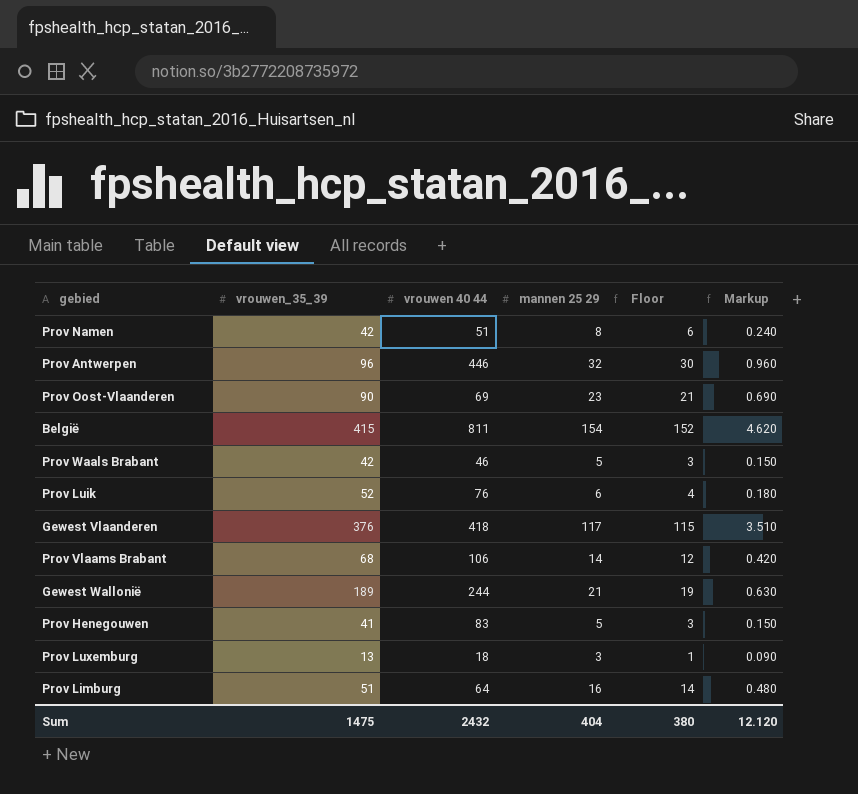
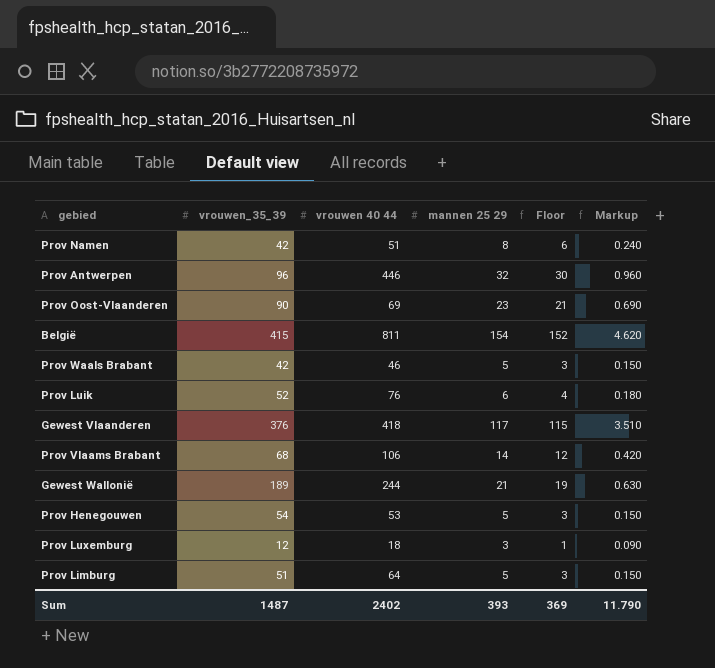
Prov Henegouwen | vrouwen_35_39: 41 -> 54
Prov Henegouwen | vrouwen 40 44: 83 -> 53
Prov Luxemburg | vrouwen_35_39: 13 -> 12
Prov Limburg | mannen 25 29: 16 -> 5
Prov Limburg | Floor: 14 -> 3
Prov Limburg | Markup: 0.480 -> 0.150
Sum | vrouwen_35_39: 1475 -> 1487
Sum | vrouwen 40 44: 2432 -> 2402
Sum | mannen 25 29: 404 -> 393
Sum | Floor: 380 -> 369
Sum | Markup: 12.120 -> 11.790

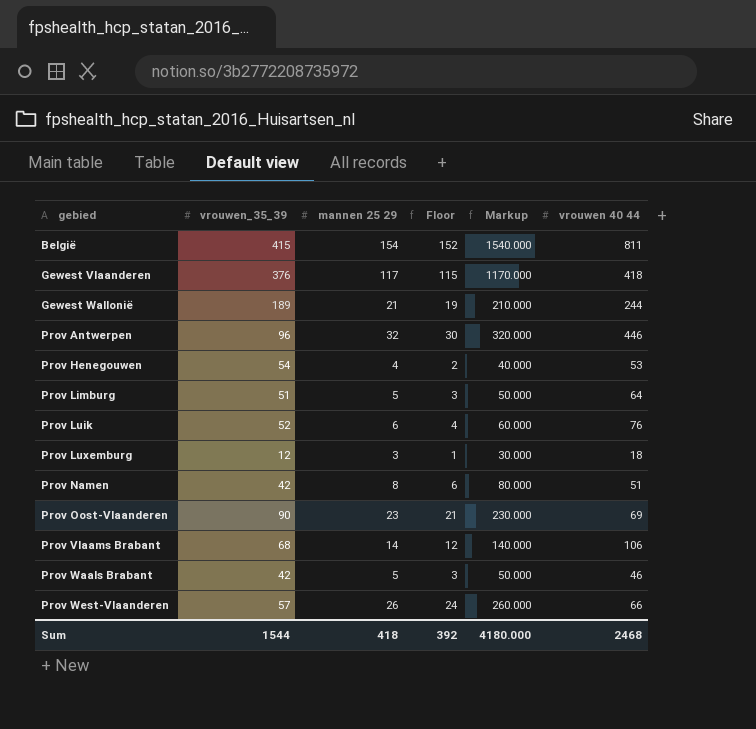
row order: none -> gebied ascending
column Markup | formula: [mannen 25 29] * 0.03 -> [mannen 25 29] * 10
column vrouwen 40 44 | position: 3 -> 6
Prov Henegouwen | mannen 25 29: 5 -> 4
Prov Henegouwen | Floor: 3 -> 2
row Prov West-Vlaanderen: none -> 57 | 26 | 24 | 260.000 | 66
Sum | vrouwen_35_39: 1487 -> 1544
Sum | mannen 25 29: 393 -> 418
Sum | Floor: 369 -> 392
Sum | Markup: 11.790 -> 4180.000
Sum | vrouwen 40 44: 2402 -> 2468

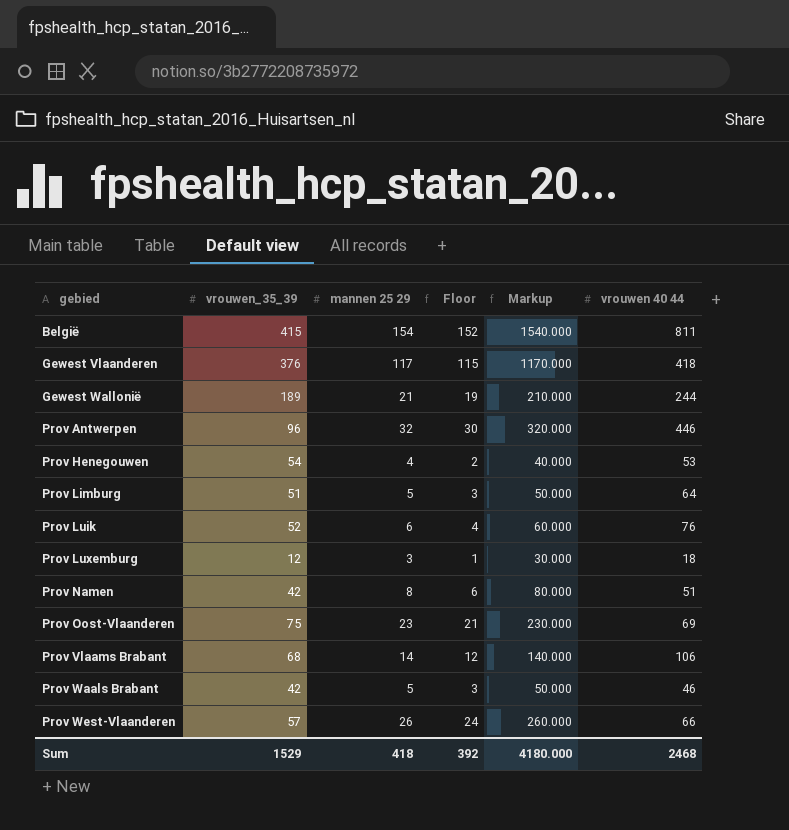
Prov Oost-Vlaanderen | vrouwen_35_39: 90 -> 75
Sum | vrouwen_35_39: 1544 -> 1529

